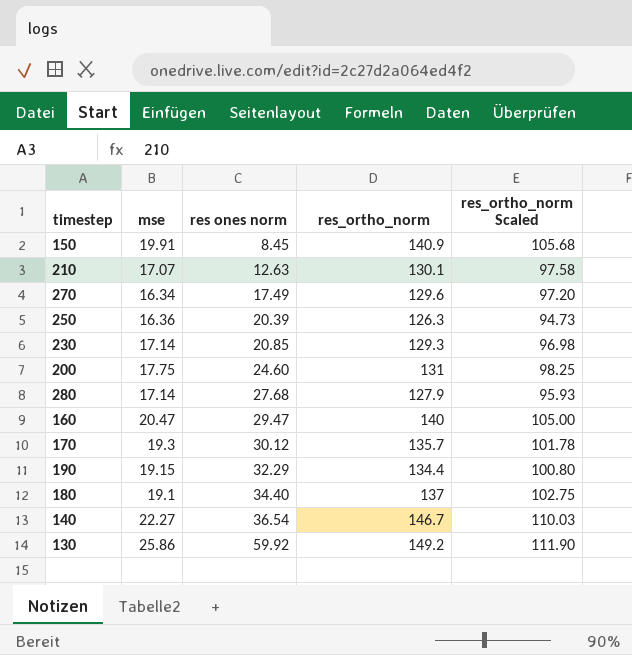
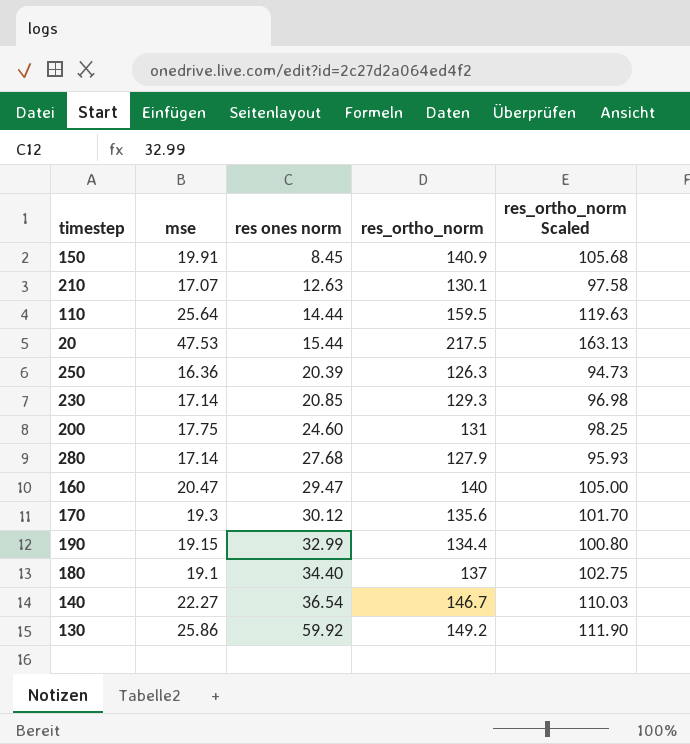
row 270: 16.34 | 17.49 | 129.6 | 97.20 -> none
row 110: none -> 25.64 | 14.44 | 159.5 | 119.63
row 20: none -> 47.53 | 15.44 | 217.5 | 163.13
170 | res_ortho_norm: 135.7 -> 135.6
170 | res_ortho_norm Scaled: 101.78 -> 101.70
190 | res ones norm: 32.29 -> 32.99

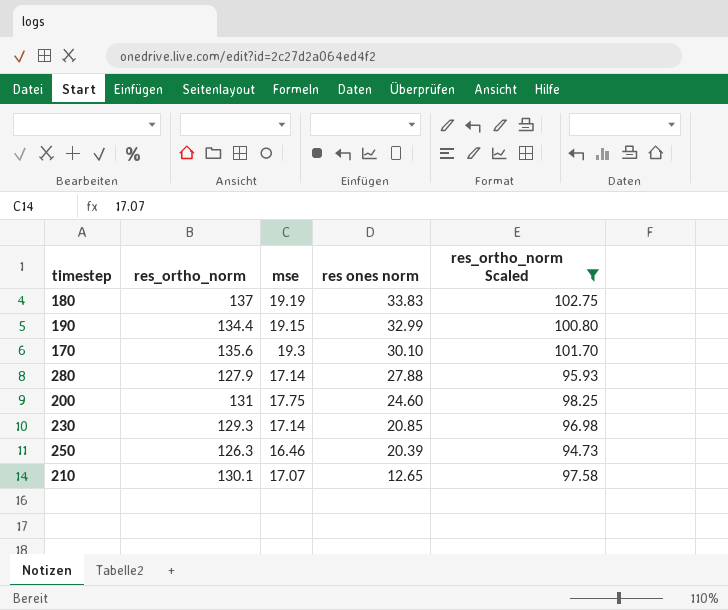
filter: none -> res_ortho_norm Scaled <= 102.75
row order: res ones norm ascending -> res ones norm descending
column res_ortho_norm | position: 4 -> 2
180 | mse: 19.1 -> 19.19
180 | res ones norm: 34.40 -> 33.83
170 | res ones norm: 30.12 -> 30.10
280 | res ones norm: 27.68 -> 27.88
250 | mse: 16.36 -> 16.46
210 | res ones norm: 12.63 -> 12.65

